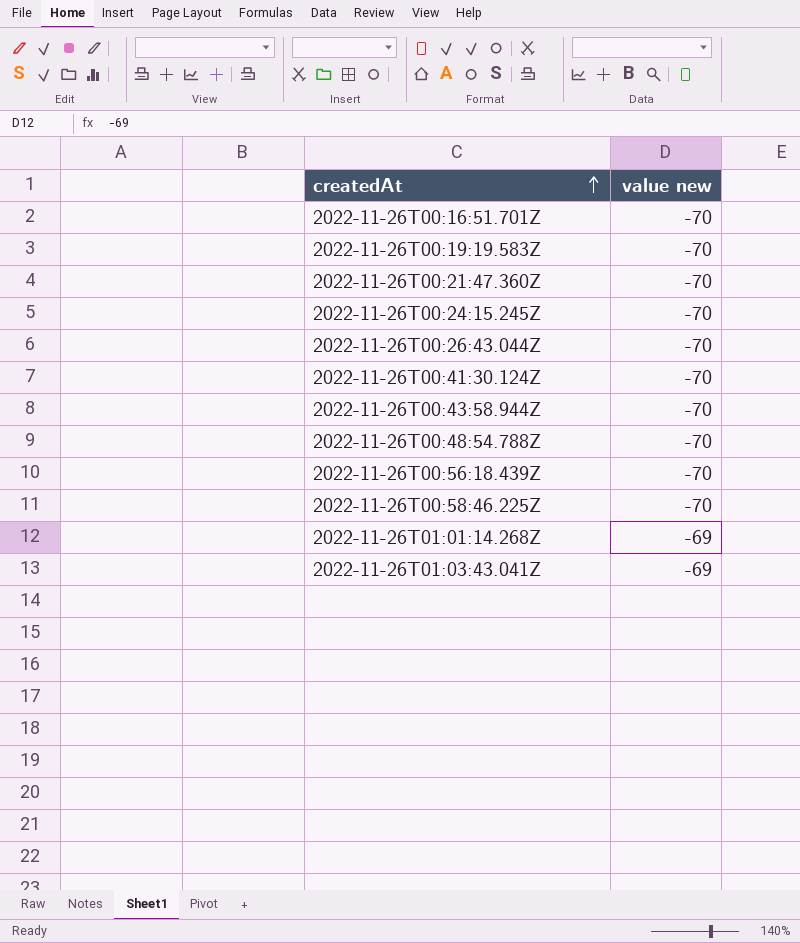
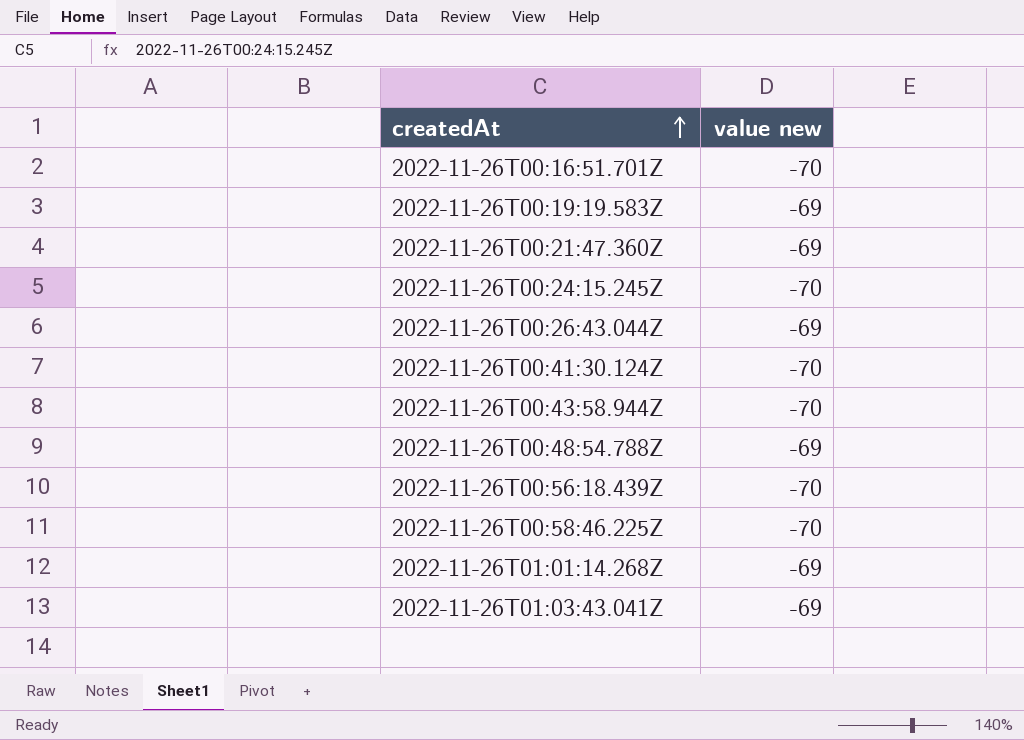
2022-11-26T00:19:19.583Z | value new: -70 -> -69
2022-11-26T00:21:47.360Z | value new: -70 -> -69
2022-11-26T00:26:43.044Z | value new: -70 -> -69
2022-11-26T00:48:54.788Z | value new: -70 -> -69

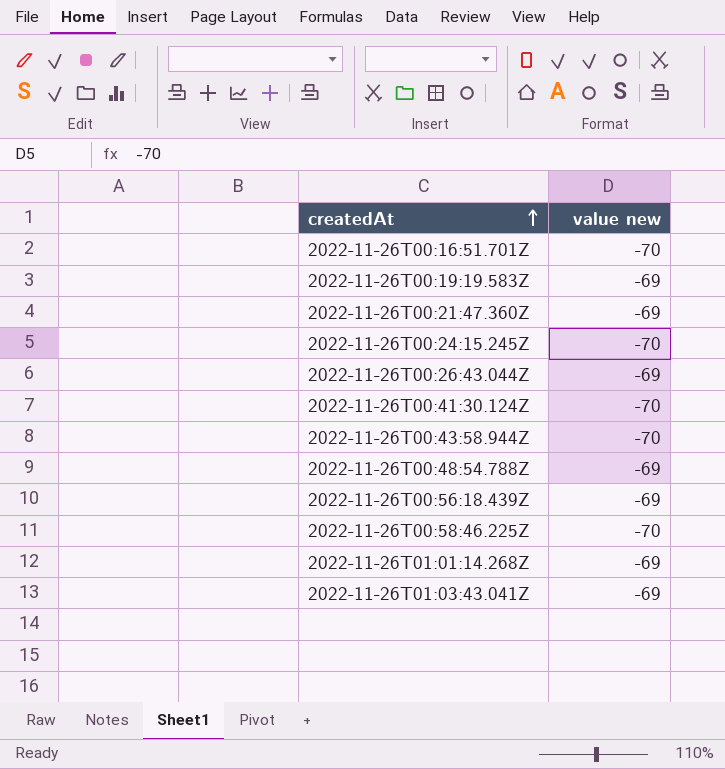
2022-11-26T00:56:18.439Z | value new: -70 -> -69

